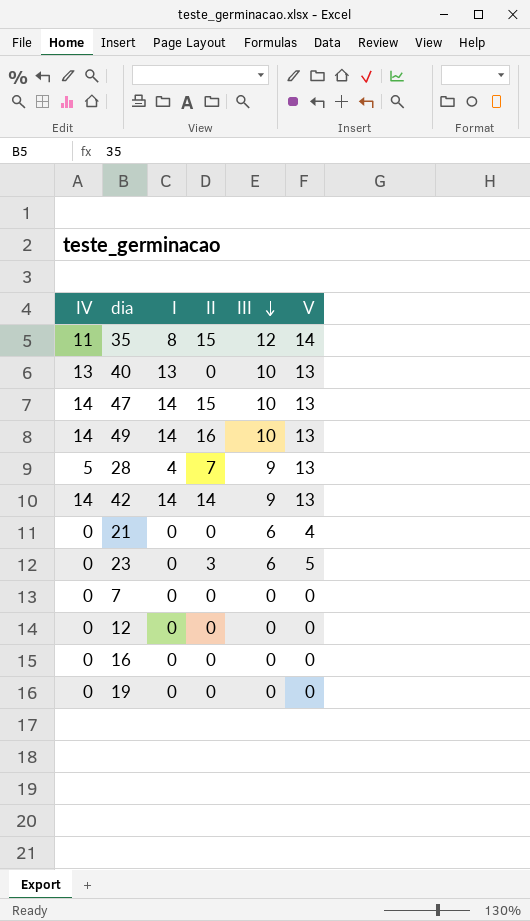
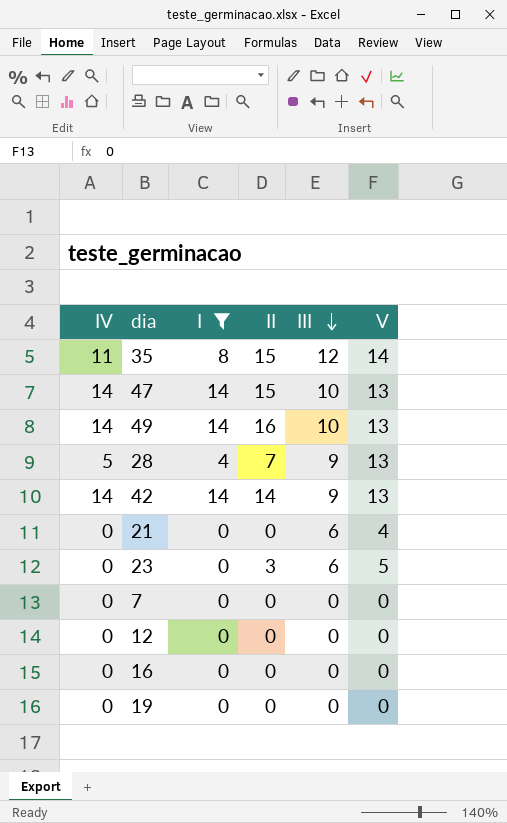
filter: none -> I != 13

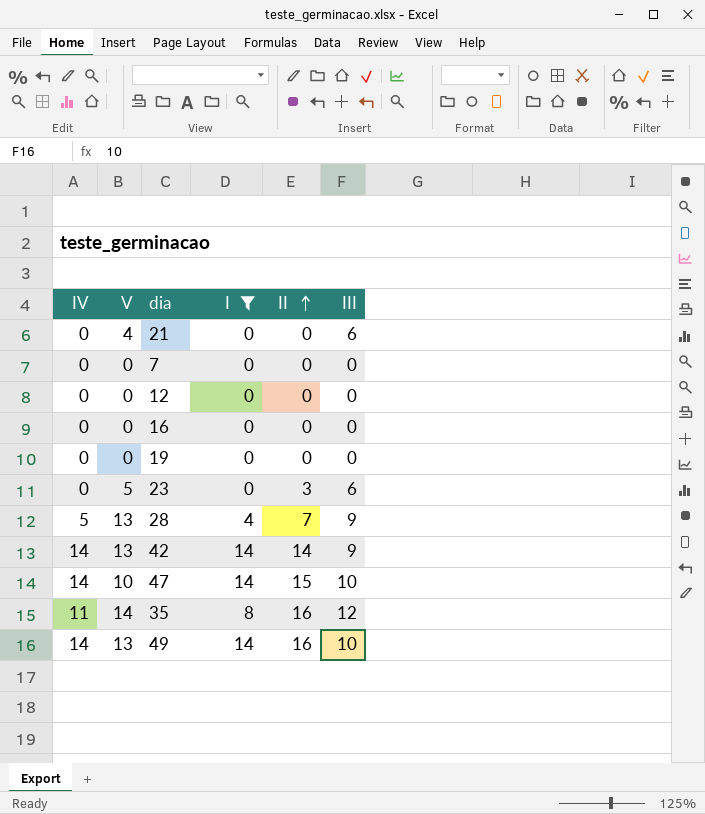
row order: III descending -> II ascending
column V | position: 6 -> 2
47 | V: 13 -> 10
35 | II: 15 -> 16

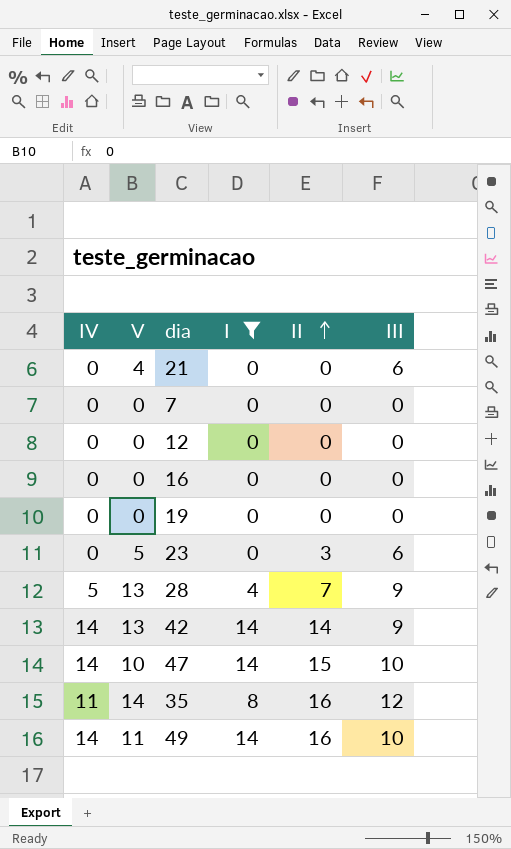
49 | V: 13 -> 11

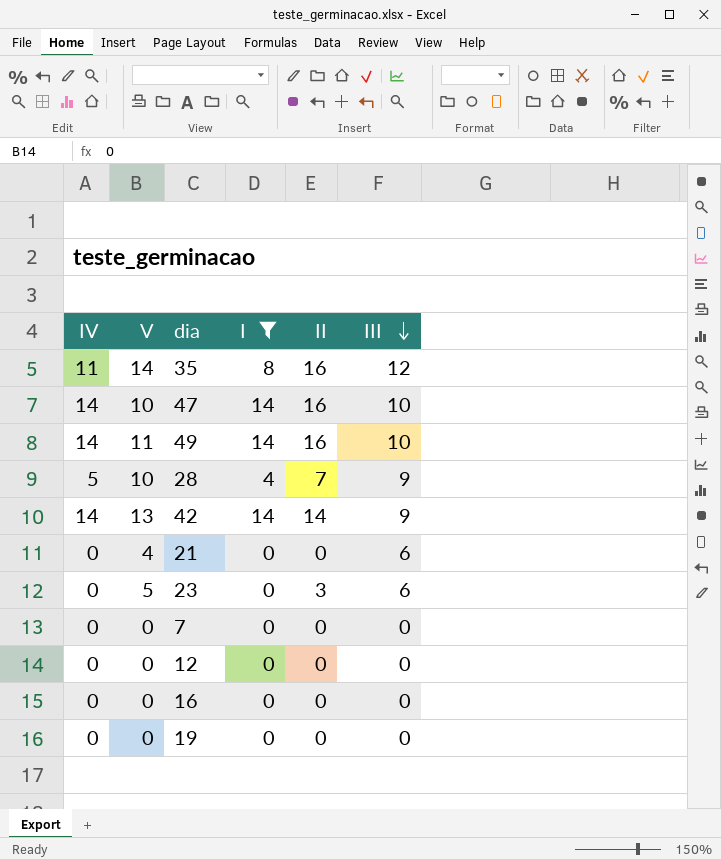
row order: II ascending -> III descending
47 | II: 15 -> 16
28 | V: 13 -> 10

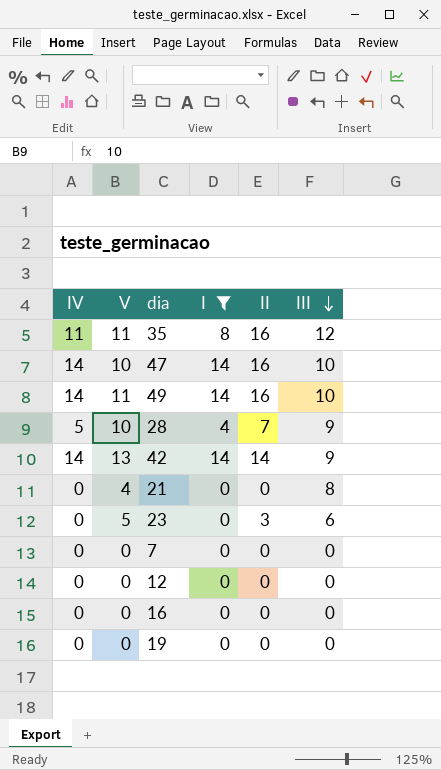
35 | V: 14 -> 11
21 | III: 6 -> 8

